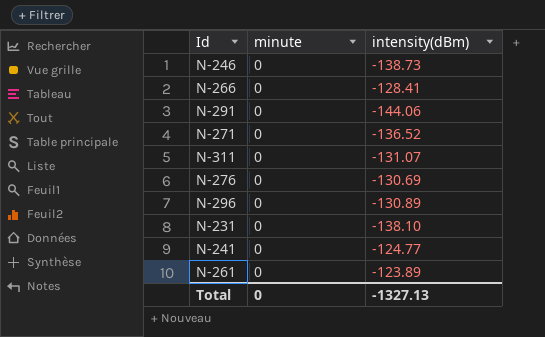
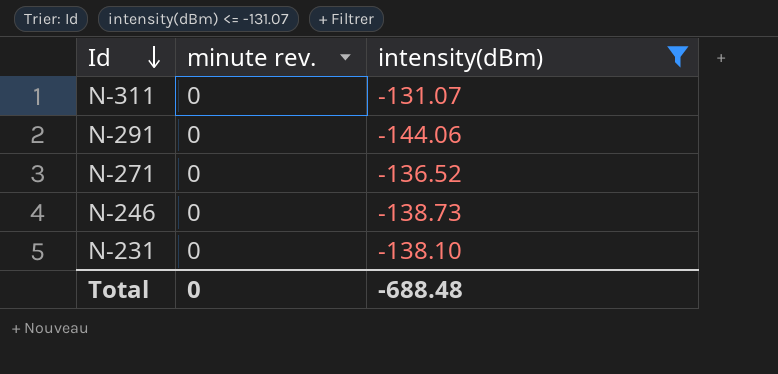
filter: none -> intensity(dBm) <= -131.07
row order: none -> Id descending
column name: minute -> minute rev.
Total | intensity(dBm): -1327.13 -> -688.48

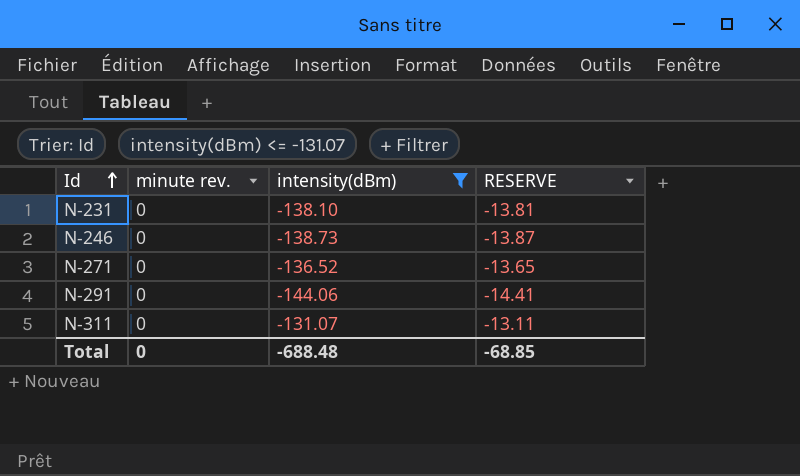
row order: Id descending -> Id ascending
column RESERVE | formula: none -> [intensity(dBm)] * 0.1

